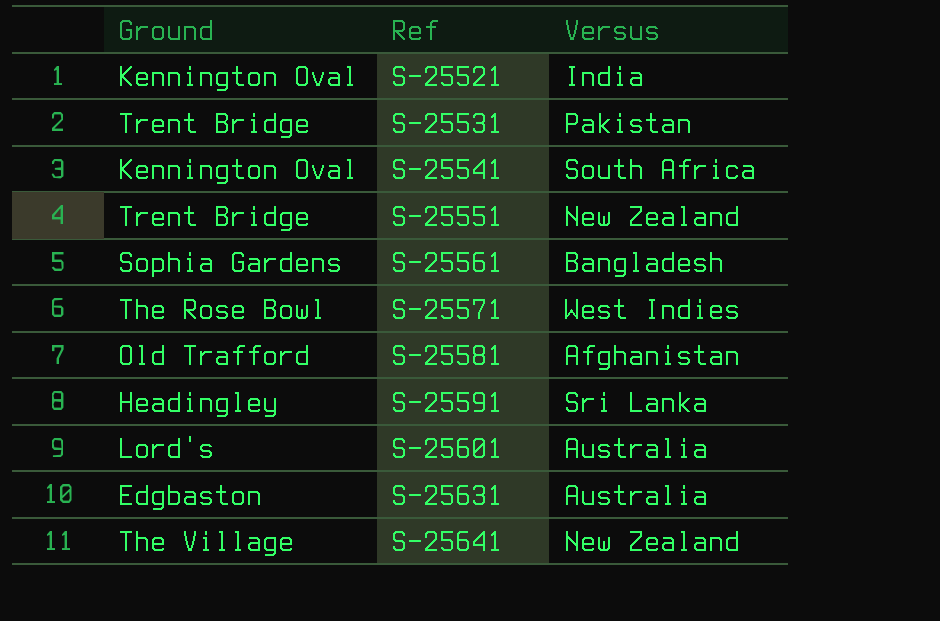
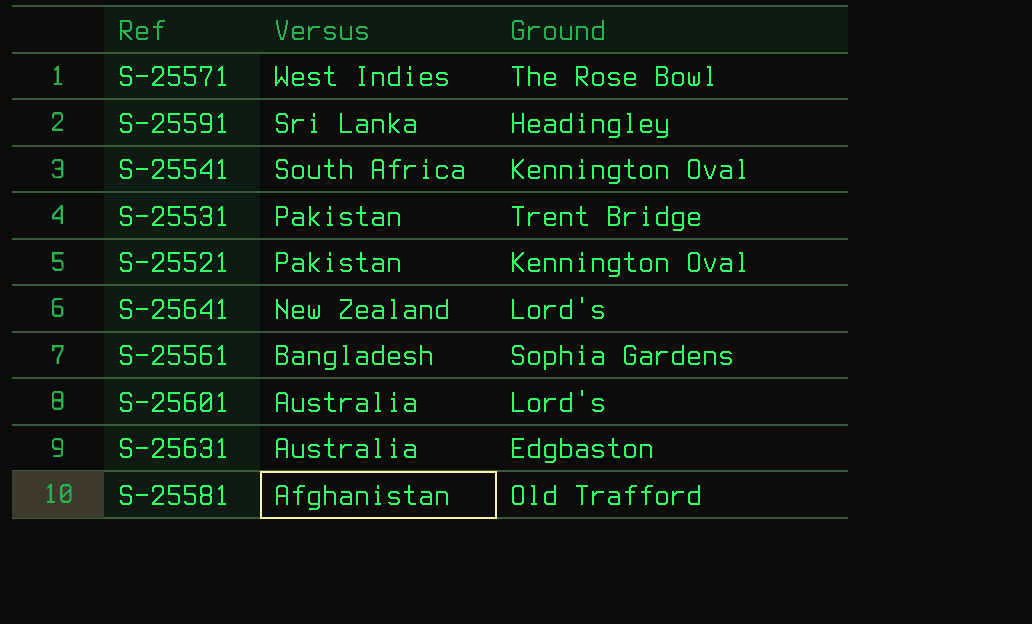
row order: Ref ascending -> Versus descending
column Ground | position: 1 -> 3
row S-25551: Trent Bridge | New Zealand -> none
S-25521 | Versus: India -> Pakistan
S-25641 | Ground: The Village -> Lord's

